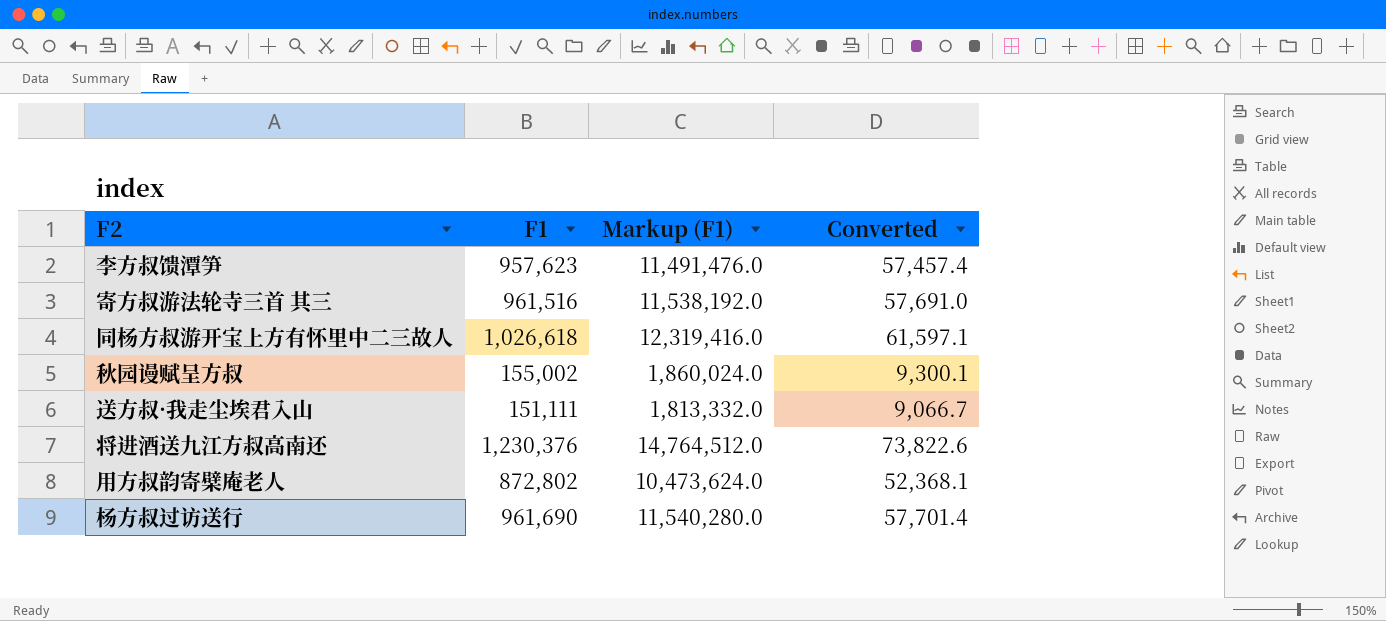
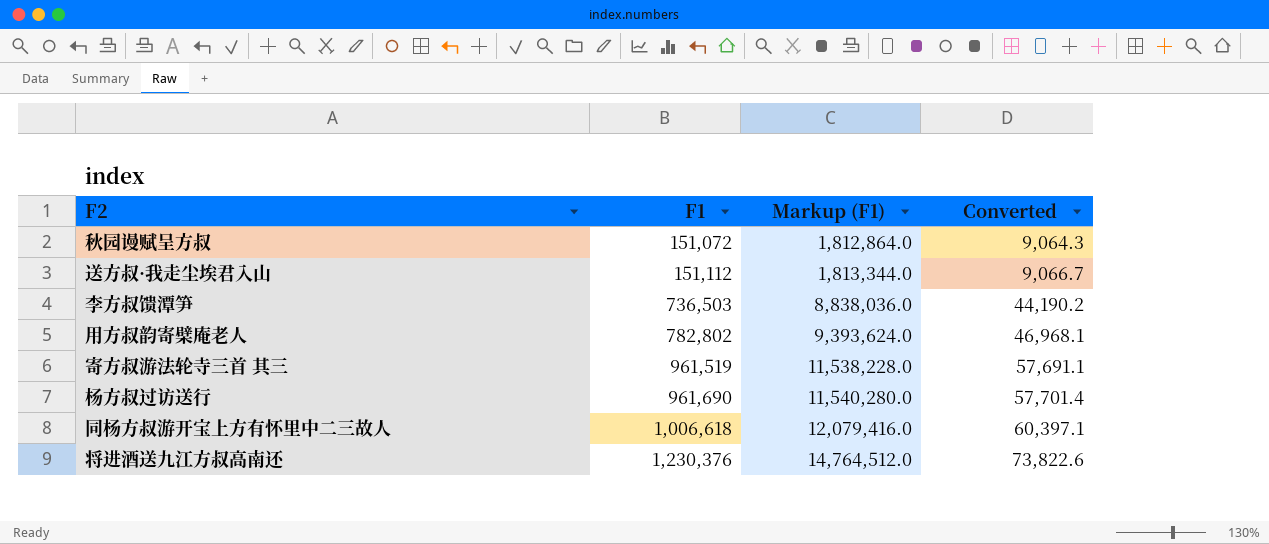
row order: none -> F1 ascending
秋园谩赋呈方叔 | F1: 155,002 -> 151,072
秋园谩赋呈方叔 | Markup (F1): 1,860,024.0 -> 1,812,864.0
秋园谩赋呈方叔 | Converted: 9,300.1 -> 9,064.3
送方叔·我走尘埃君入山 | F1: 151,111 -> 151,112
送方叔·我走尘埃君入山 | Markup (F1): 1,813,332.0 -> 1,813,344.0
李方叔馈潭笋 | F1: 957,623 -> 736,503
李方叔馈潭笋 | Markup (F1): 11,491,476.0 -> 8,838,036.0
李方叔馈潭笋 | Converted: 57,457.4 -> 44,190.2
用方叔韵寄檗庵老人 | F1: 872,802 -> 782,802
用方叔韵寄檗庵老人 | Markup (F1): 10,473,624.0 -> 9,393,624.0
用方叔韵寄檗庵老人 | Converted: 52,368.1 -> 46,968.1
寄方叔游法轮寺三首 其三 | F1: 961,516 -> 961,519
寄方叔游法轮寺三首 其三 | Markup (F1): 11,538,192.0 -> 11,538,228.0
寄方叔游法轮寺三首 其三 | Converted: 57,691.0 -> 57,691.1
同杨方叔游开宝上方有怀里中二三故人 | F1: 1,026,618 -> 1,006,618
同杨方叔游开宝上方有怀里中二三故人 | Markup (F1): 12,319,416.0 -> 12,079,416.0
同杨方叔游开宝上方有怀里中二三故人 | Converted: 61,597.1 -> 60,397.1

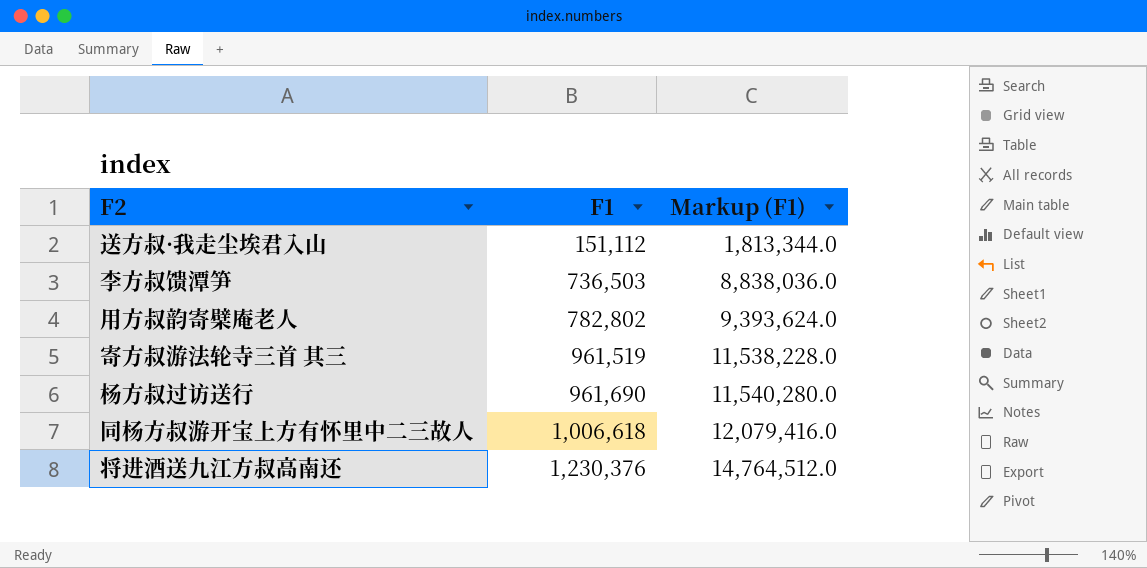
column Converted | formula: [F1] * 0.06 -> none
row 秋园谩赋呈方叔: 151,072 | 1,812,864.0 | 9,064.3 -> none

